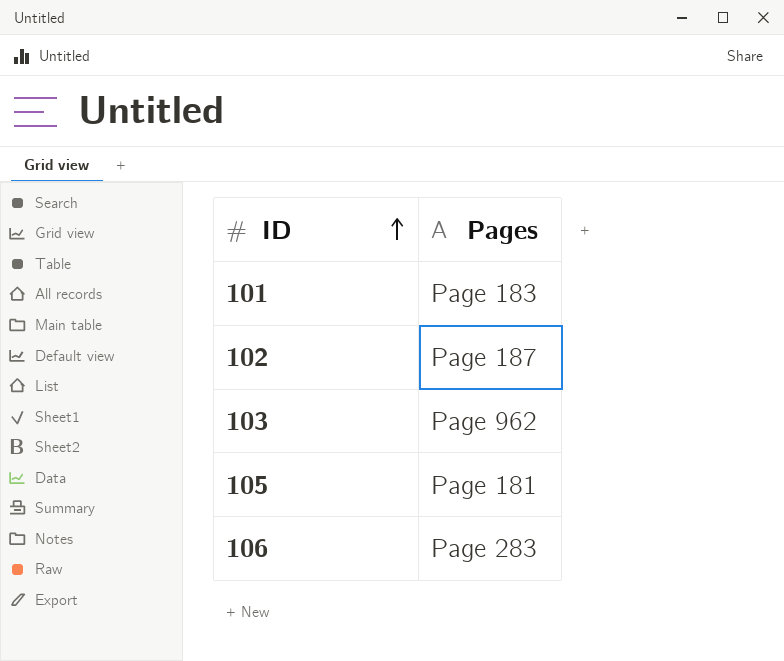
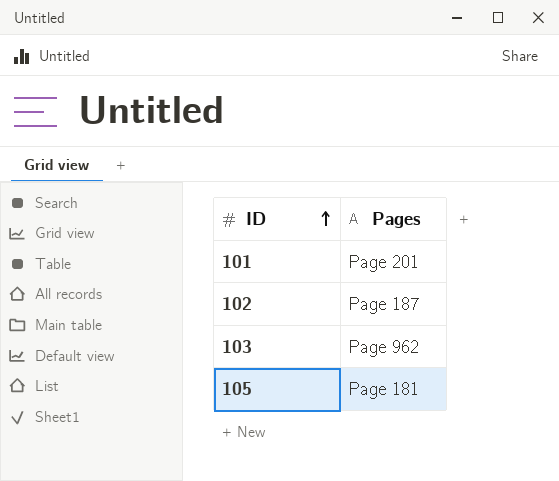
row 106: Page 283 -> none
101 | Pages: Page 183 -> Page 201

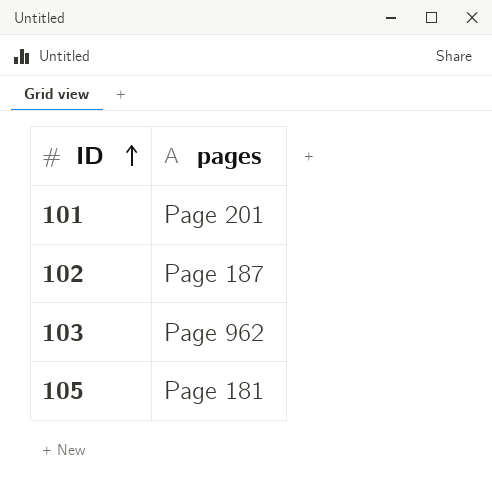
column name: Pages -> pages

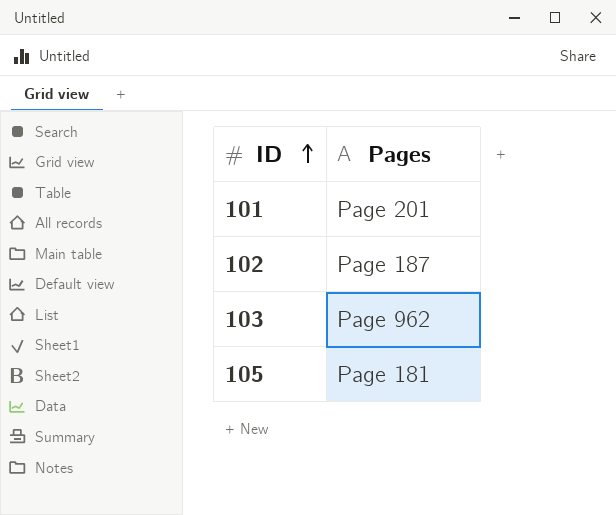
column name: pages -> Pages

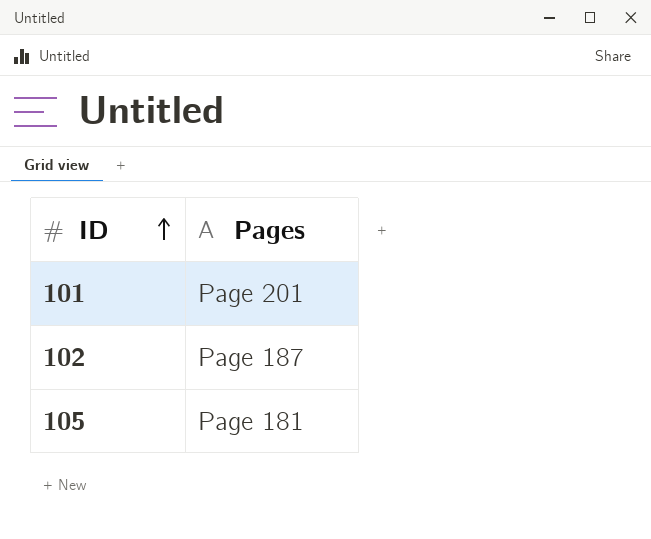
row 103: Page 962 -> none

